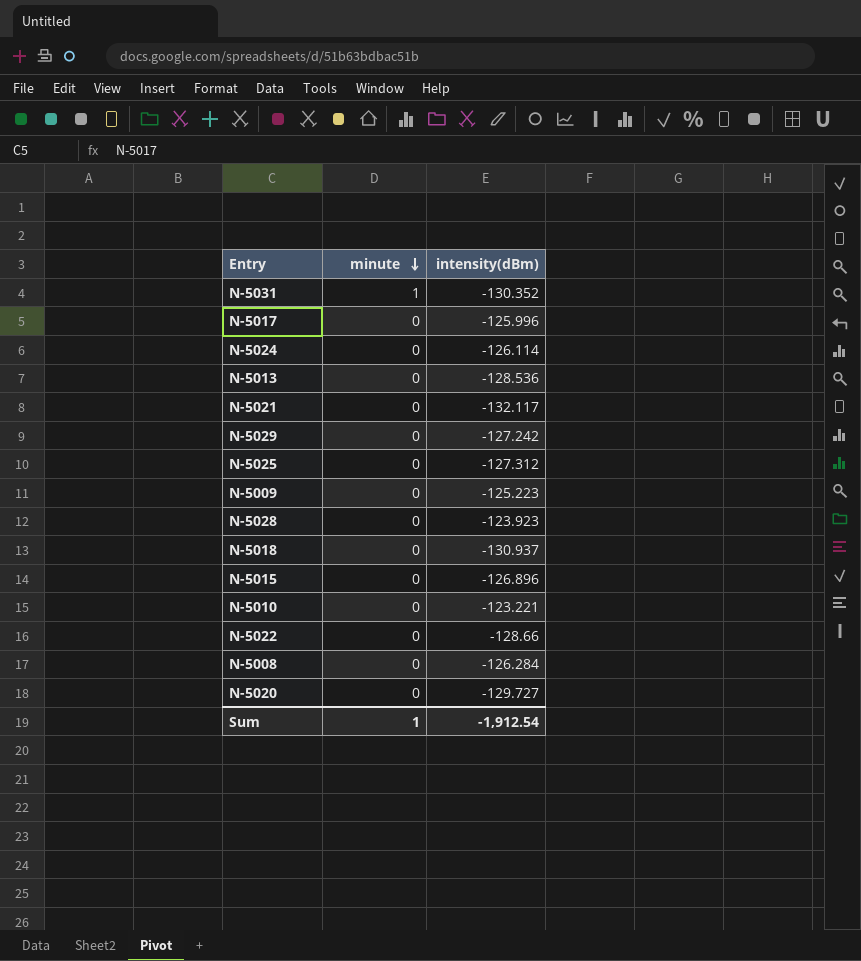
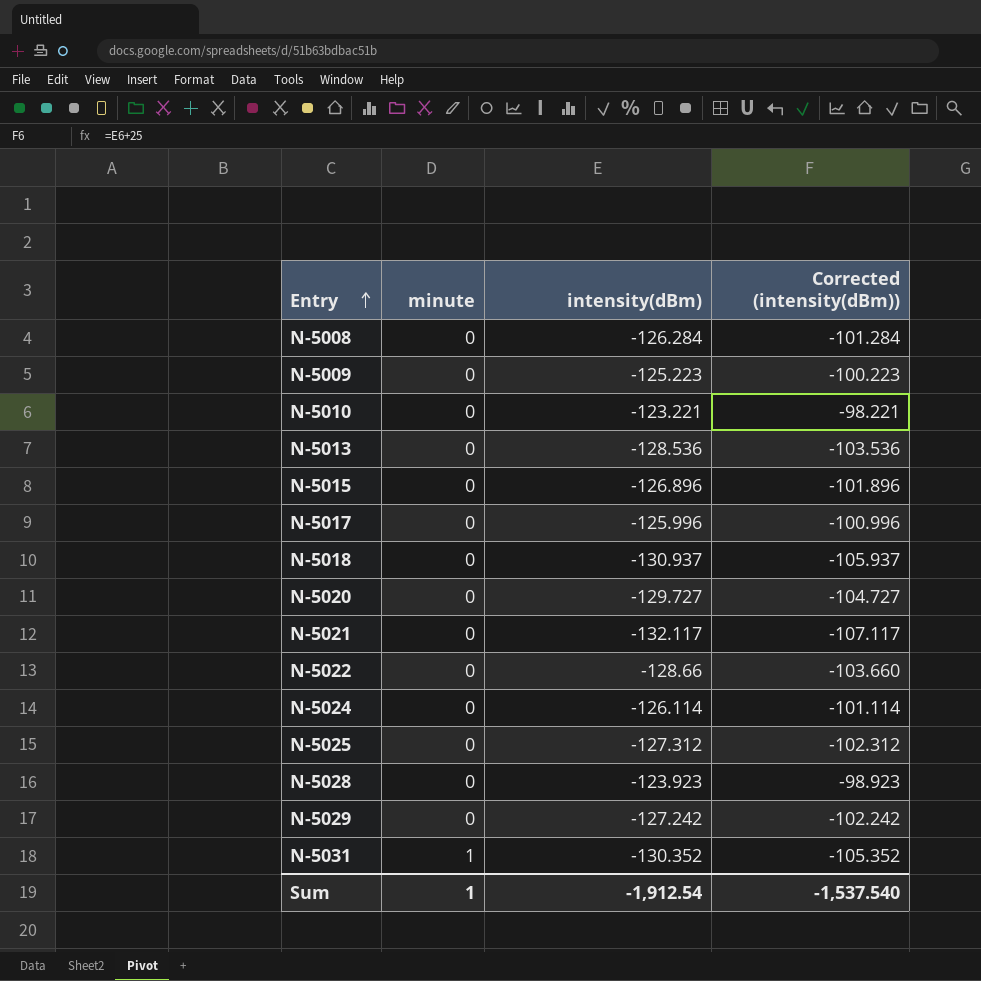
row order: minute descending -> Entry ascending
column Corrected (intensity(dBm)) | formula: none -> [intensity(dBm)] + 25

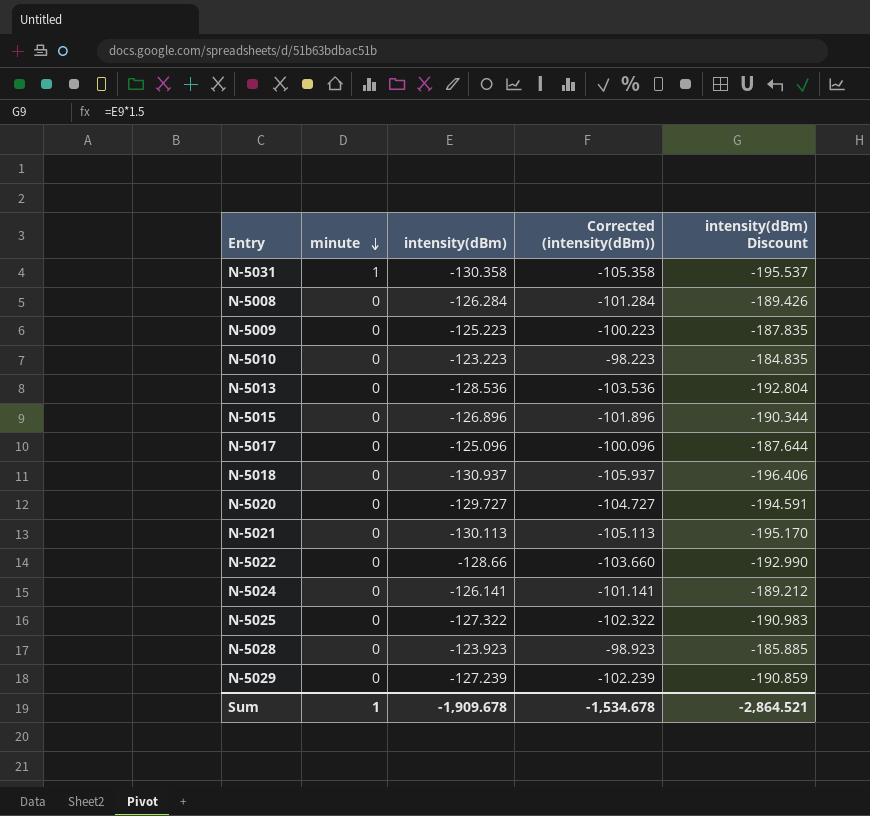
row order: Entry ascending -> minute descending
column intensity(dBm) Discount | formula: none -> [intensity(dBm)] * 1.5
N-5031 | intensity(dBm): -130.352 -> -130.358
N-5031 | Corrected (intensity(dBm)): -105.352 -> -105.358
N-5010 | intensity(dBm): -123.221 -> -123.223
N-5010 | Corrected (intensity(dBm)): -98.221 -> -98.223
N-5017 | intensity(dBm): -125.996 -> -125.096
N-5017 | Corrected (intensity(dBm)): -100.996 -> -100.096
N-5021 | intensity(dBm): -132.117 -> -130.113
N-5021 | Corrected (intensity(dBm)): -107.117 -> -105.113
N-5024 | intensity(dBm): -126.114 -> -126.141
N-5024 | Corrected (intensity(dBm)): -101.114 -> -101.141
N-5025 | intensity(dBm): -127.312 -> -127.322
N-5025 | Corrected (intensity(dBm)): -102.312 -> -102.322
N-5029 | intensity(dBm): -127.242 -> -127.239
N-5029 | Corrected (intensity(dBm)): -102.242 -> -102.239
Sum | intensity(dBm): -1,912.54 -> -1,909.678
Sum | Corrected (intensity(dBm)): -1,537.540 -> -1,534.678

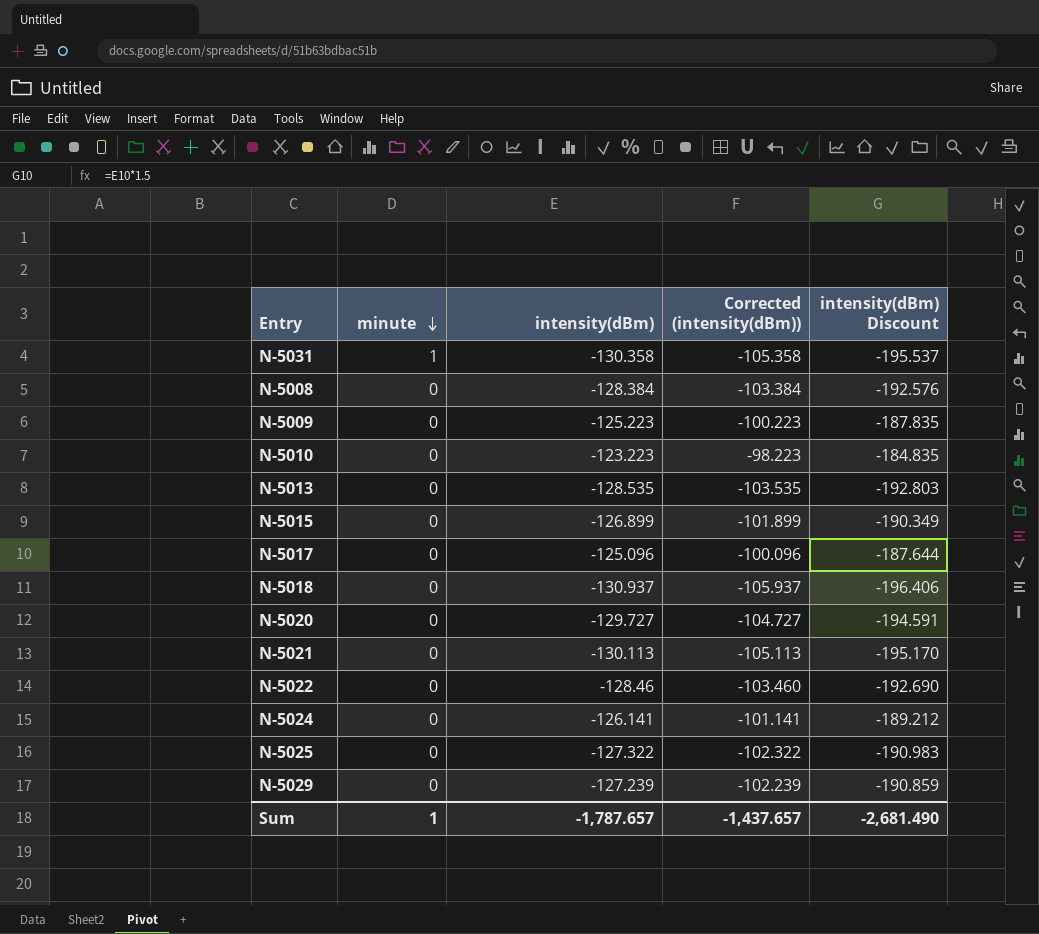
row N-5028: 0 | -123.923 | -98.923 | -185.885 -> none
N-5008 | intensity(dBm): -126.284 -> -128.384
N-5008 | Corrected (intensity(dBm)): -101.284 -> -103.384
N-5008 | intensity(dBm) Discount: -189.426 -> -192.576
N-5013 | intensity(dBm): -128.536 -> -128.535
N-5013 | Corrected (intensity(dBm)): -103.536 -> -103.535
N-5013 | intensity(dBm) Discount: -192.804 -> -192.803
N-5015 | intensity(dBm): -126.896 -> -126.899
N-5015 | Corrected (intensity(dBm)): -101.896 -> -101.899
N-5015 | intensity(dBm) Discount: -190.344 -> -190.349
N-5022 | intensity(dBm): -128.66 -> -128.46
N-5022 | Corrected (intensity(dBm)): -103.660 -> -103.460
N-5022 | intensity(dBm) Discount: -192.990 -> -192.690
Sum | intensity(dBm): -1,909.678 -> -1,787.657
Sum | Corrected (intensity(dBm)): -1,534.678 -> -1,437.657
Sum | intensity(dBm) Discount: -2,864.521 -> -2,681.490

